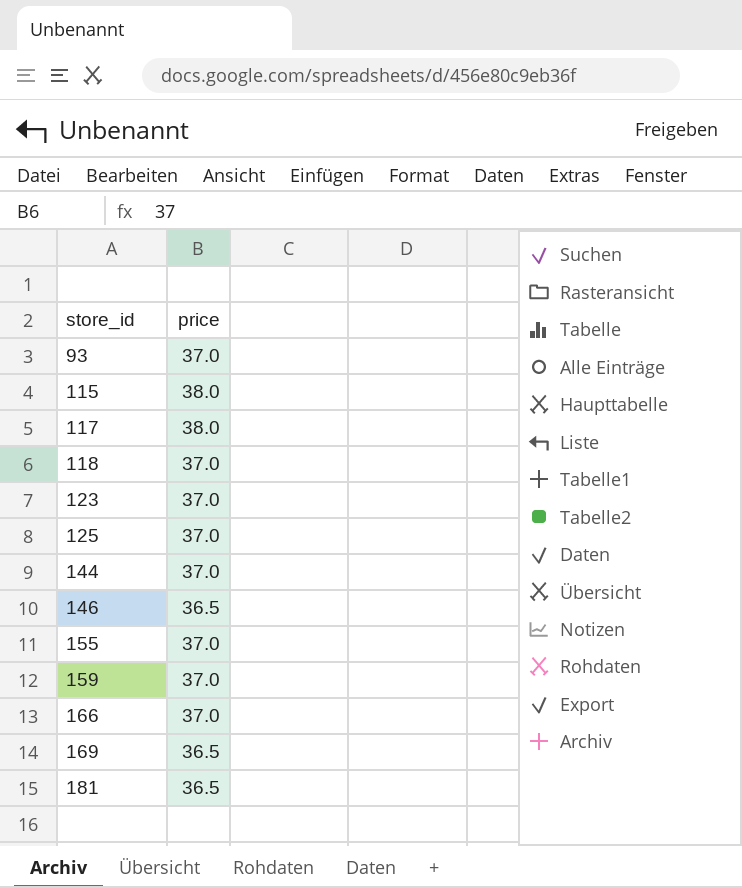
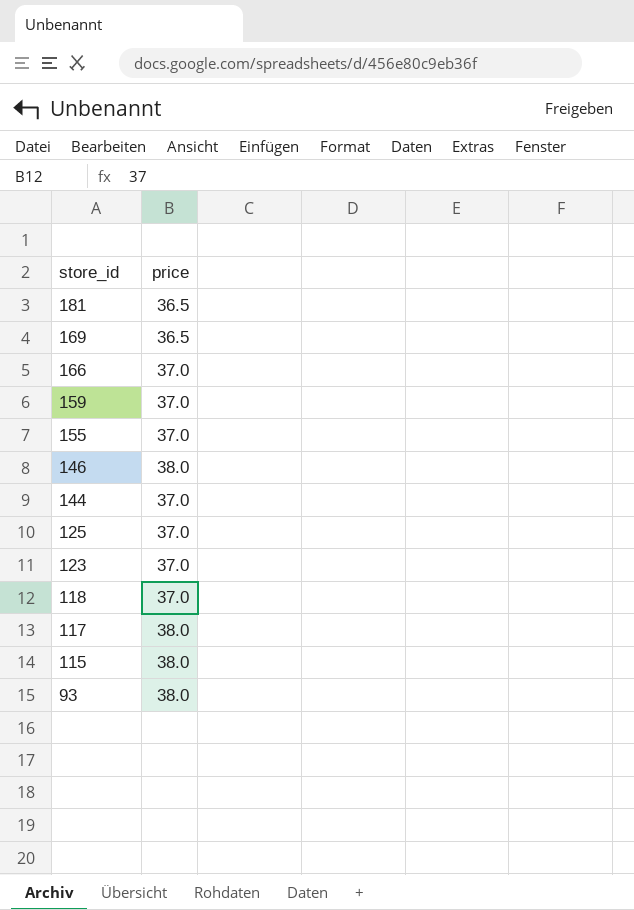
row order: store_id ascending -> store_id descending
146 | price: 36.5 -> 38.0
93 | price: 37.0 -> 38.0

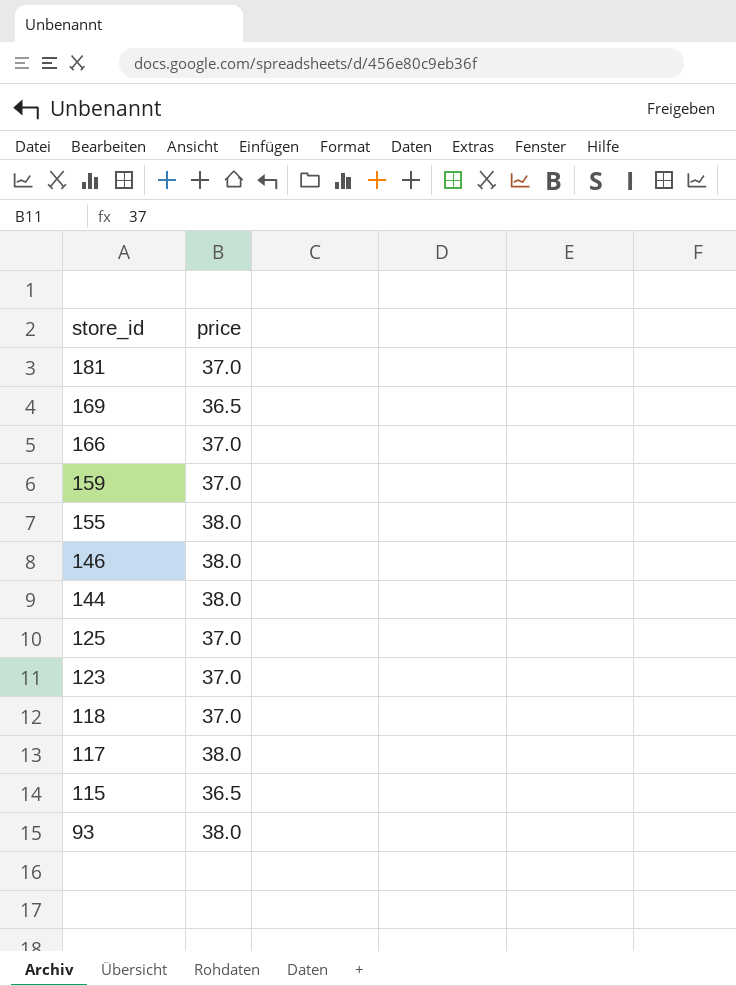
181 | price: 36.5 -> 37.0
155 | price: 37.0 -> 38.0
144 | price: 37.0 -> 38.0
115 | price: 38.0 -> 36.5

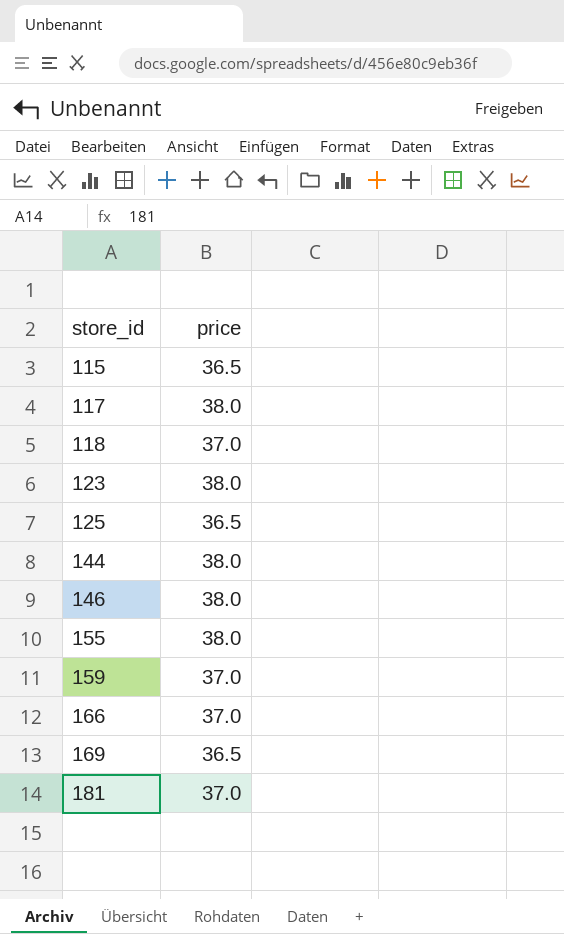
row order: store_id descending -> store_id ascending
row 93: 38.0 -> none
123 | price: 37.0 -> 38.0
125 | price: 37.0 -> 36.5

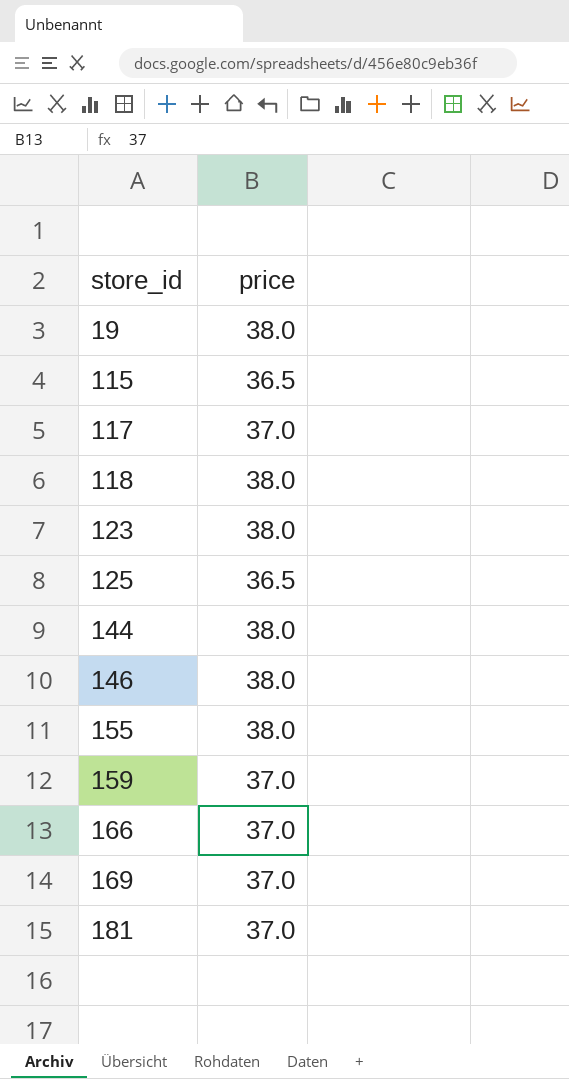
row 19: none -> 38.0
117 | price: 38.0 -> 37.0
118 | price: 37.0 -> 38.0
169 | price: 36.5 -> 37.0

